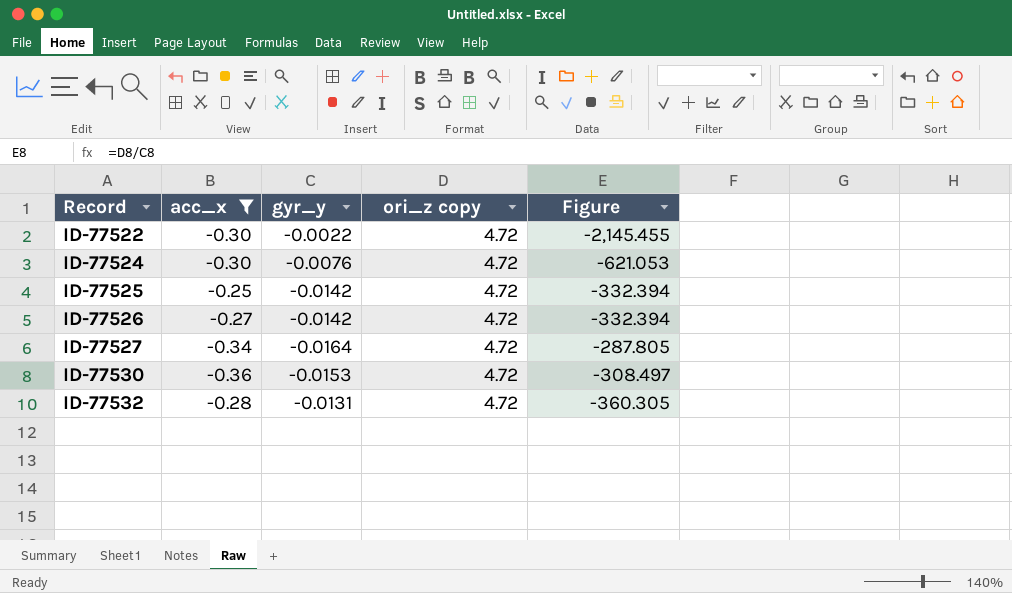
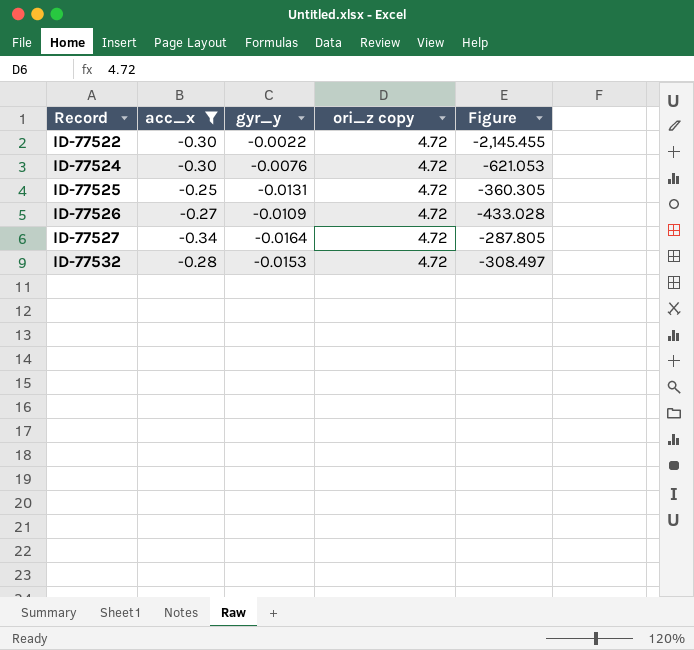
row ID-77530: -0.36 | -0.0153 | 4.72 | -308.497 -> none
ID-77525 | gyr_y: -0.0142 -> -0.0131
ID-77525 | Figure: -332.394 -> -360.305
ID-77526 | gyr_y: -0.0142 -> -0.0109
ID-77526 | Figure: -332.394 -> -433.028
ID-77532 | gyr_y: -0.0131 -> -0.0153
ID-77532 | Figure: -360.305 -> -308.497

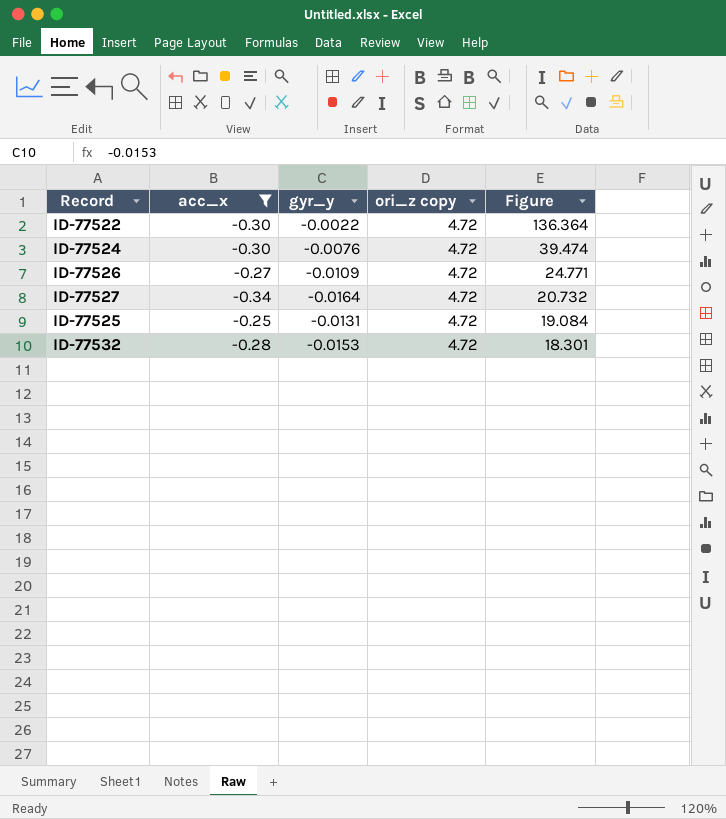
row order: Record ascending -> Figure descending
column Figure | formula: [ori_z copy] / [gyr_y] -> [acc_x] / [gyr_y]

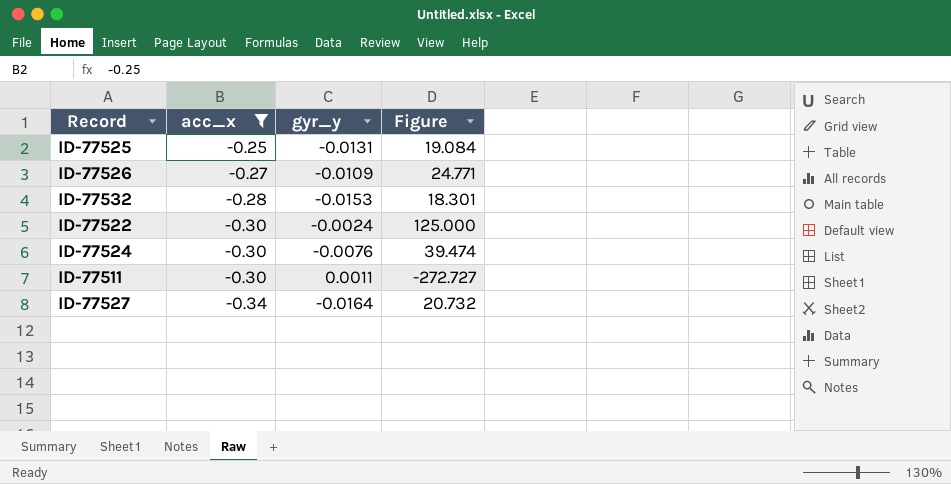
row order: Figure descending -> acc_x descending
column ori_z copy | position: 4 -> none
ID-77522 | gyr_y: -0.0022 -> -0.0024
ID-77522 | Figure: 136.364 -> 125.000
row ID-77511: none -> -0.30 | 0.0011 | -272.727

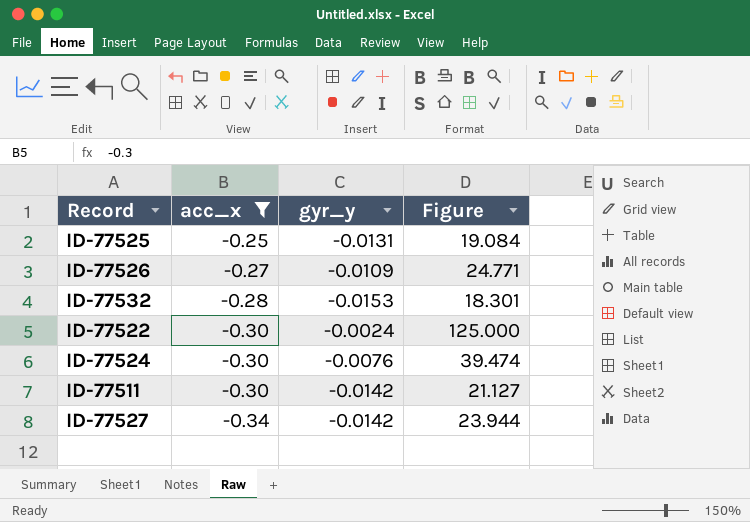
ID-77511 | gyr_y: 0.0011 -> -0.0142
ID-77511 | Figure: -272.727 -> 21.127
ID-77527 | gyr_y: -0.0164 -> -0.0142
ID-77527 | Figure: 20.732 -> 23.944

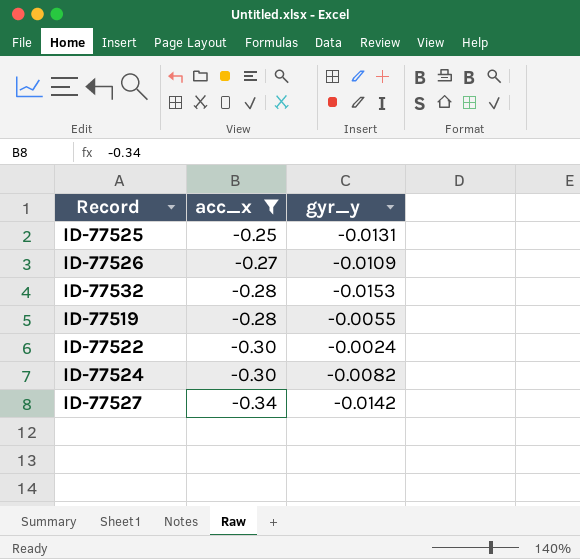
column Figure | formula: [acc_x] / [gyr_y] -> none
row ID-77511: -0.30 | -0.0142 | 21.127 -> none
row ID-77519: none -> -0.28 | -0.0055
ID-77524 | gyr_y: -0.0076 -> -0.0082

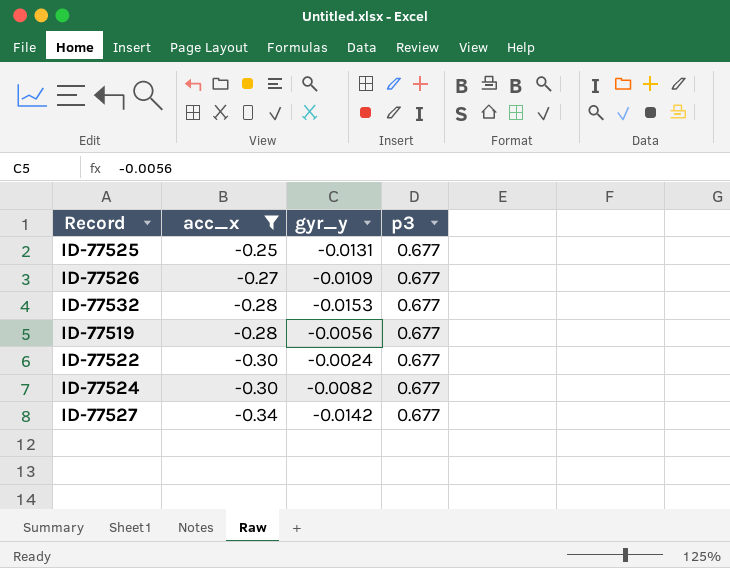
column p3 | position: none -> 4
ID-77519 | gyr_y: -0.0055 -> -0.0056

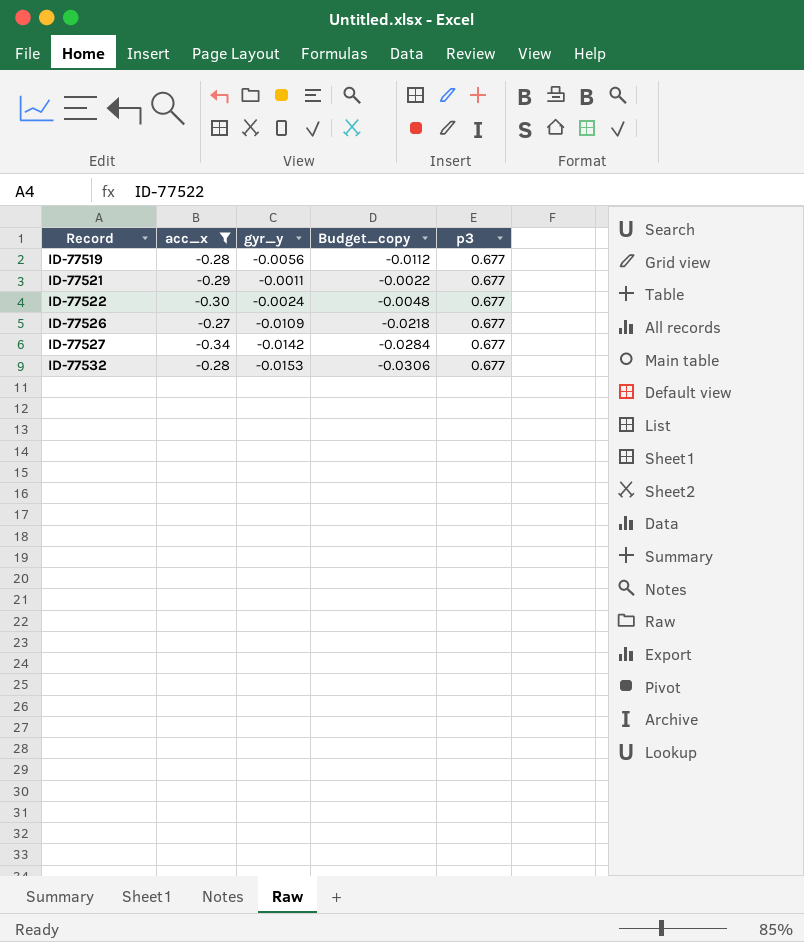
row order: acc_x descending -> Record ascending
column Budget_copy | formula: none -> [gyr_y] * 2
row ID-77525: -0.25 | -0.0131 | 0.677 -> none
row ID-77524: -0.30 | -0.0082 | 0.677 -> none
row ID-77521: none -> -0.29 | -0.0011 | -0.0022 | 0.677

